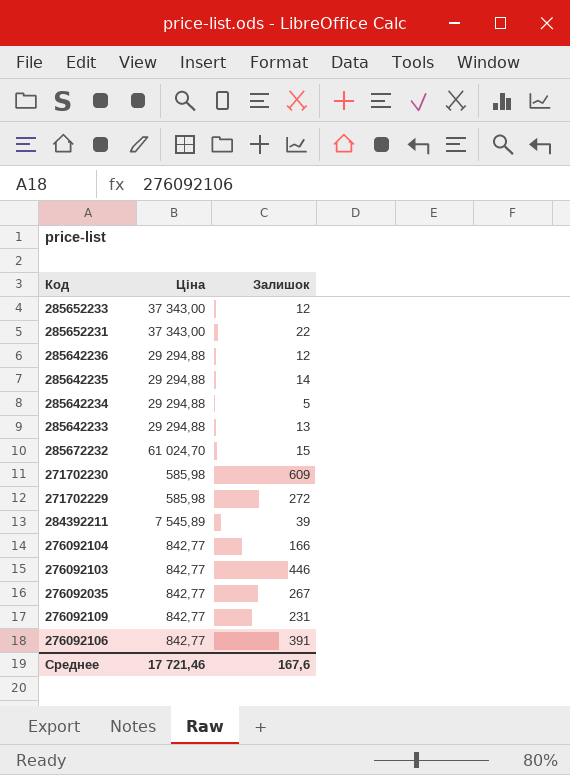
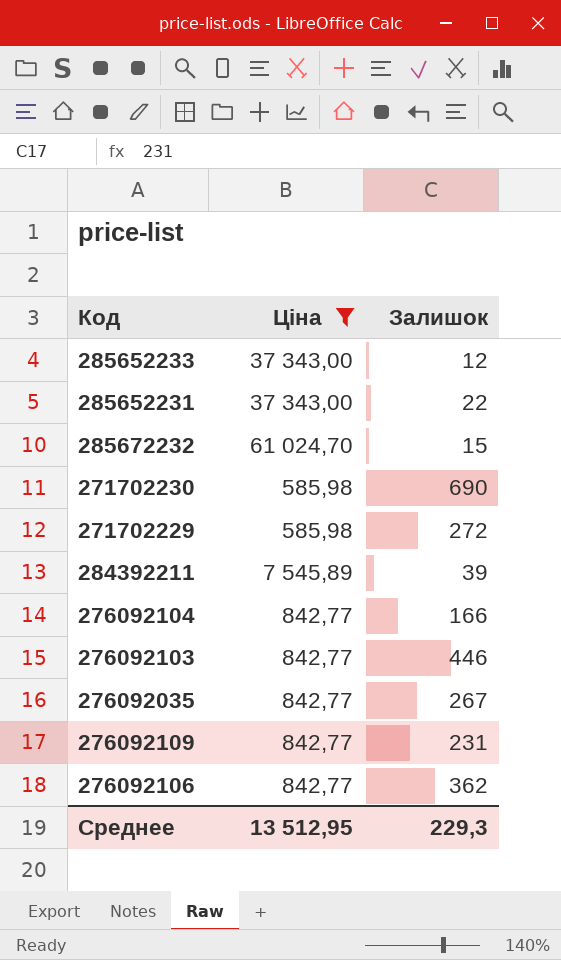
filter: none -> Ціна != 29 294,88
271702230 | Залишок: 609 -> 690
276092106 | Залишок: 391 -> 362
Среднее | Ціна: 17 721,46 -> 13 512,95
Среднее | Залишок: 167,6 -> 229,3

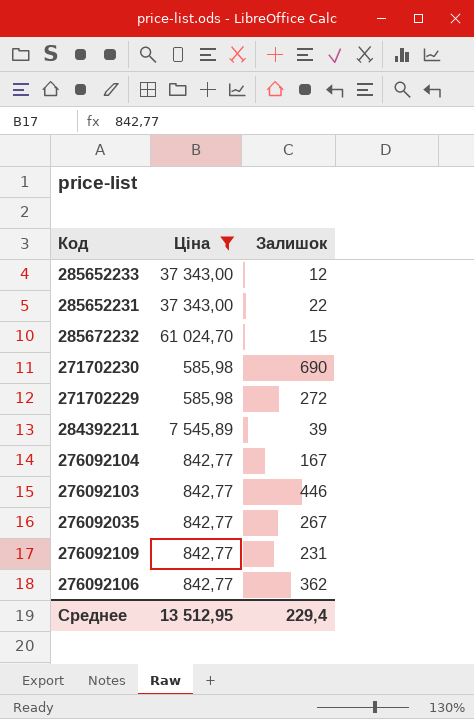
276092104 | Залишок: 166 -> 167
Среднее | Залишок: 229,3 -> 229,4

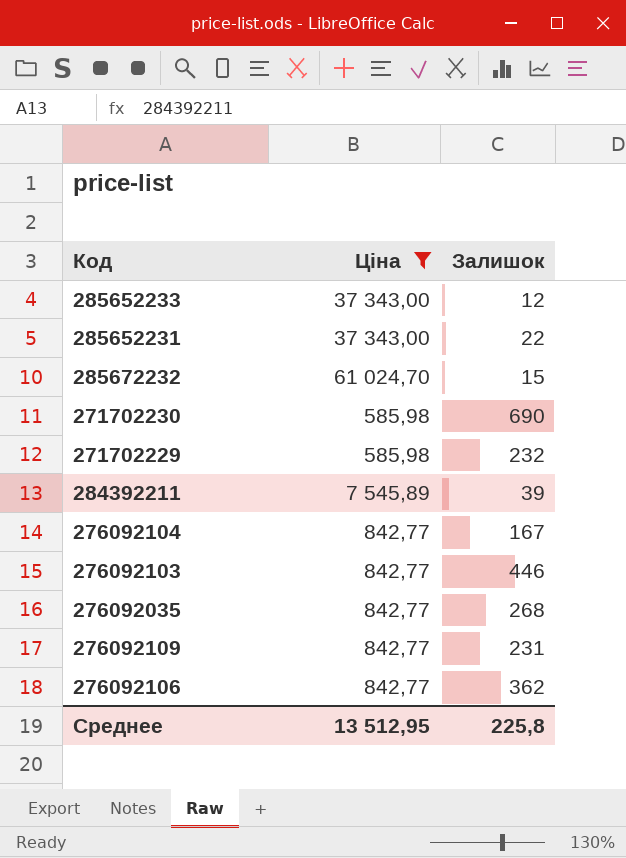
271702229 | Залишок: 272 -> 232
276092035 | Залишок: 267 -> 268
Среднее | Залишок: 229,4 -> 225,8

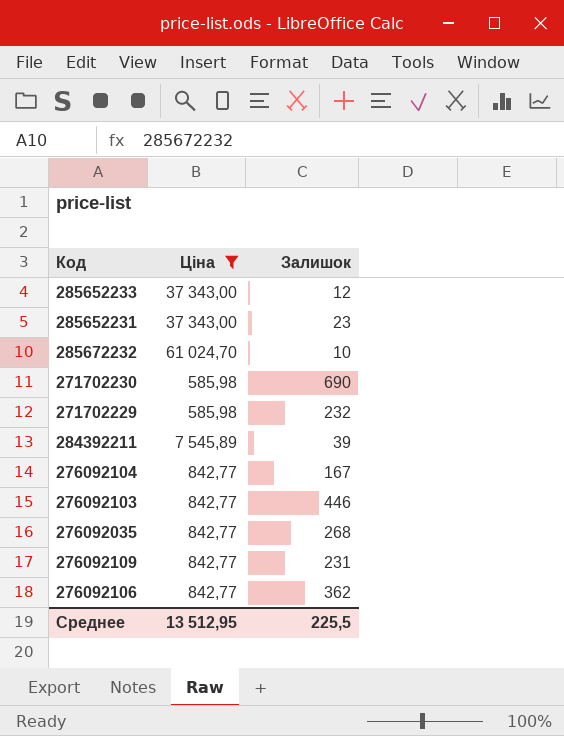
285652231 | Залишок: 22 -> 23
285672232 | Залишок: 15 -> 10
Среднее | Залишок: 225,8 -> 225,5

